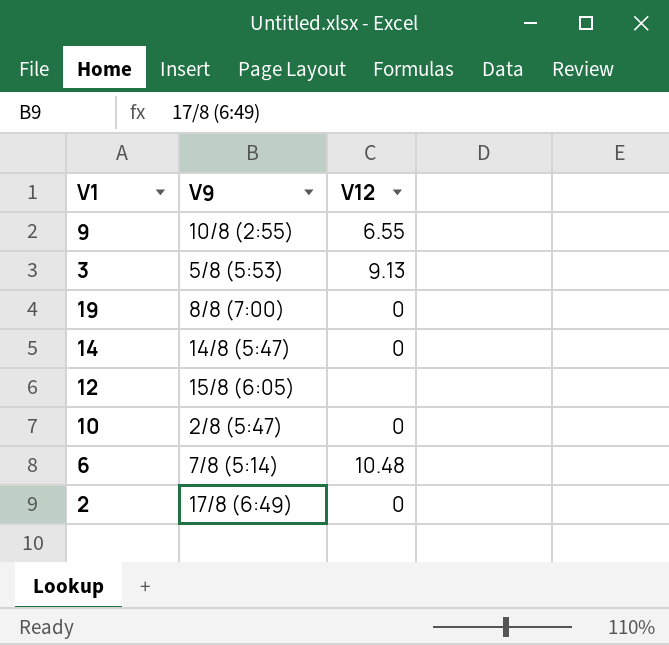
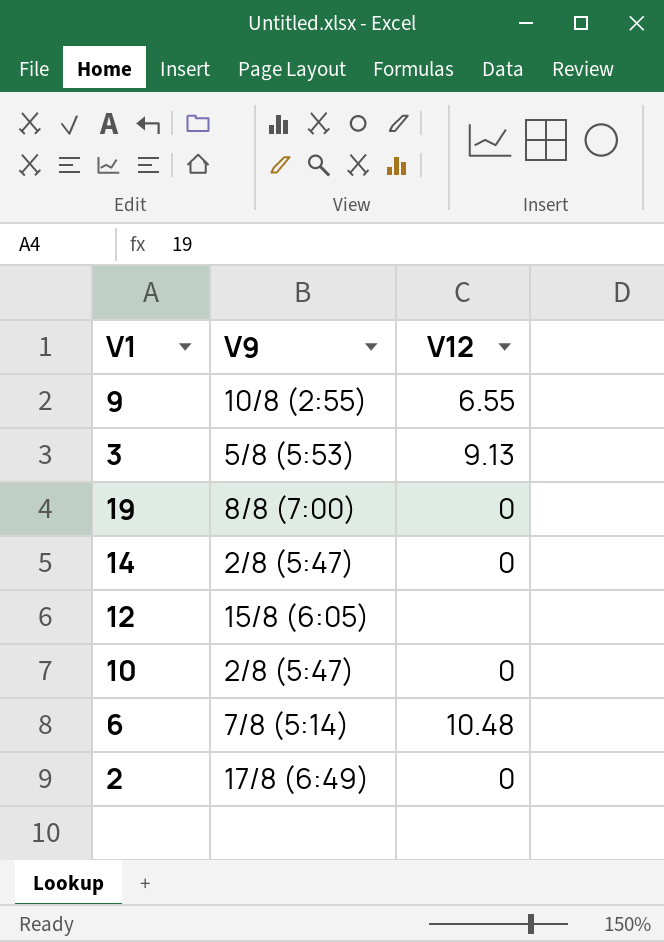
14 | V9: 14/8 (5:47) -> 2/8 (5:47)

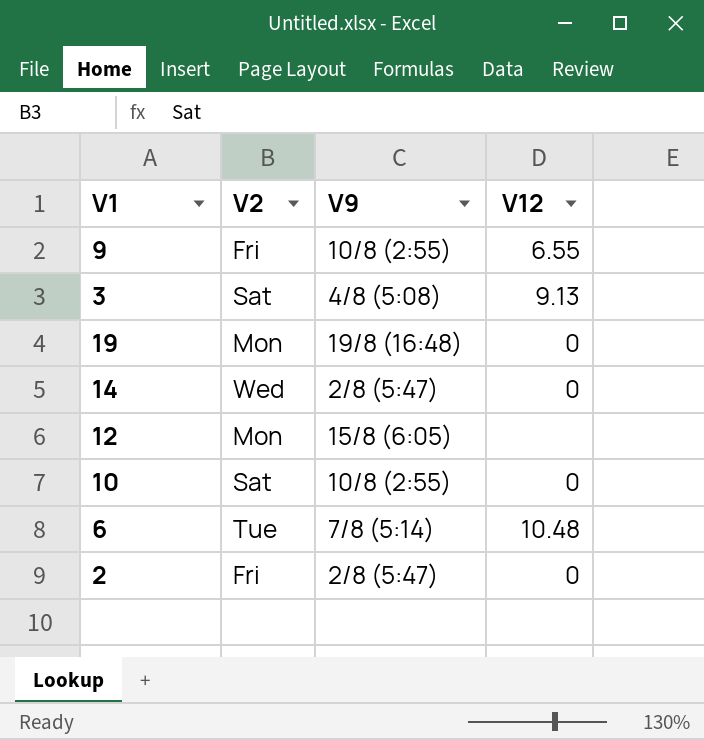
column V2 | position: none -> 2
3 | V9: 5/8 (5:53) -> 4/8 (5:08)
19 | V9: 8/8 (7:00) -> 19/8 (16:48)
10 | V9: 2/8 (5:47) -> 10/8 (2:55)
2 | V9: 17/8 (6:49) -> 2/8 (5:47)

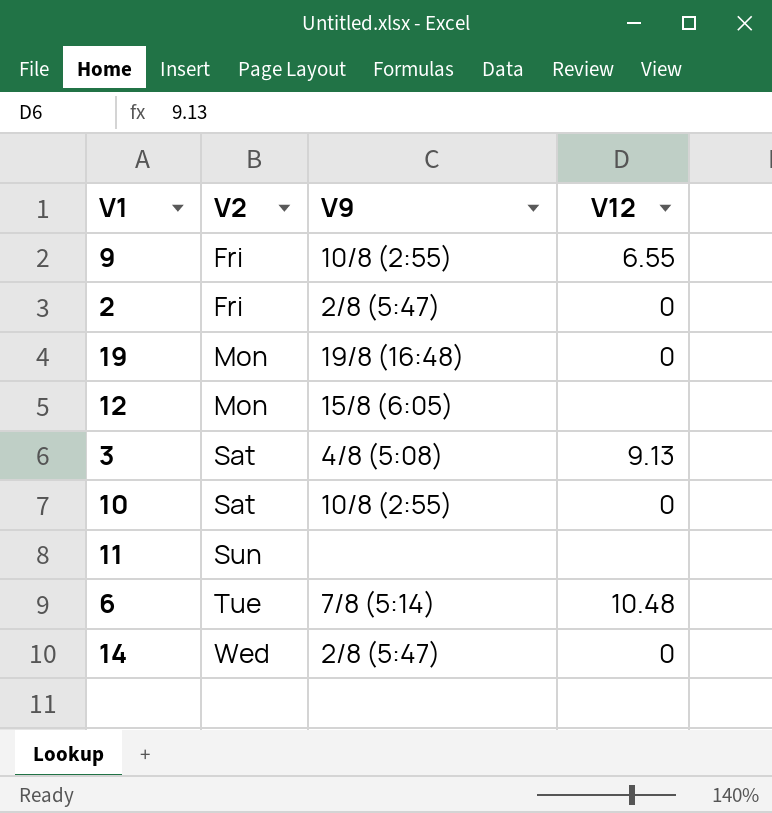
row order: none -> V2 ascending
row 11: none -> Sun | none | none

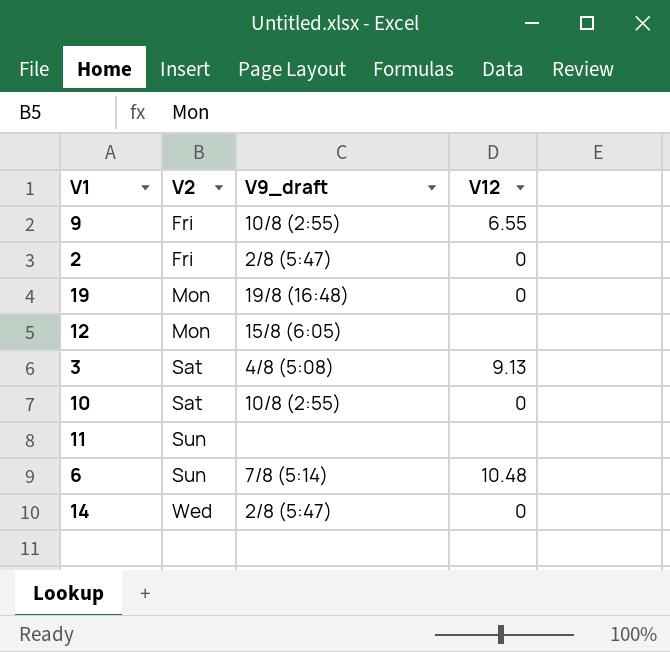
column name: V9 -> V9_draft
6 | V2: Tue -> Sun

